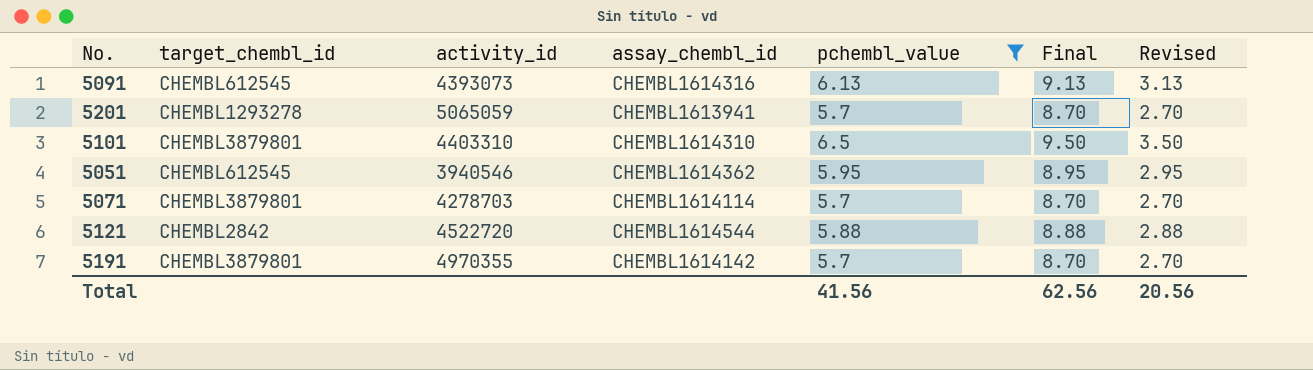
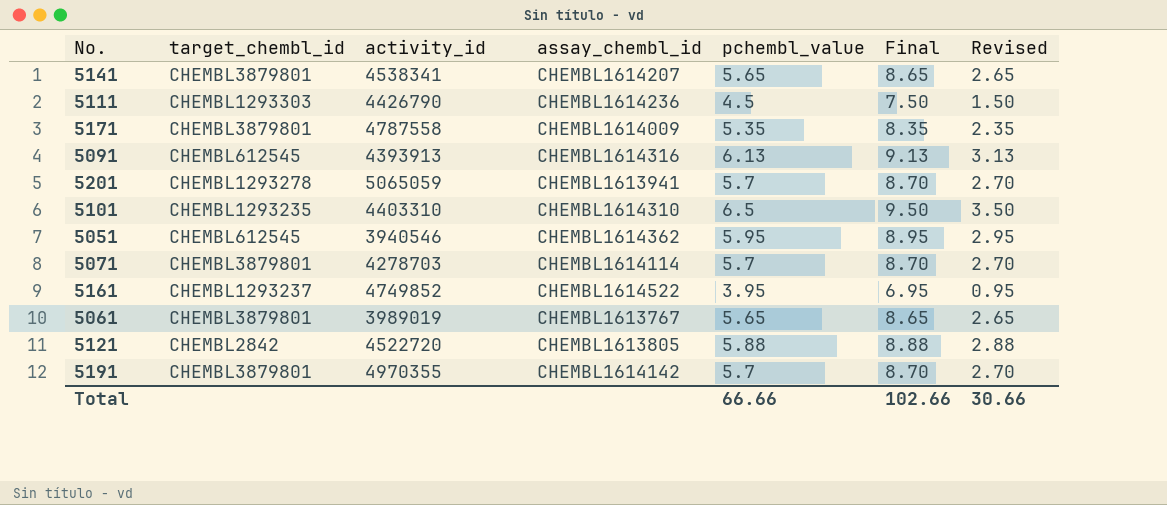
filter: pchembl_value >= 5.7 -> none
5091 | activity_id: 4393073 -> 4393913
5101 | target_chembl_id: CHEMBL3879801 -> CHEMBL1293235
5121 | assay_chembl_id: CHEMBL1614544 -> CHEMBL1613805
Total | pchembl_value: 41.56 -> 66.66
Total | Final: 62.56 -> 102.66
Total | Revised: 20.56 -> 30.66

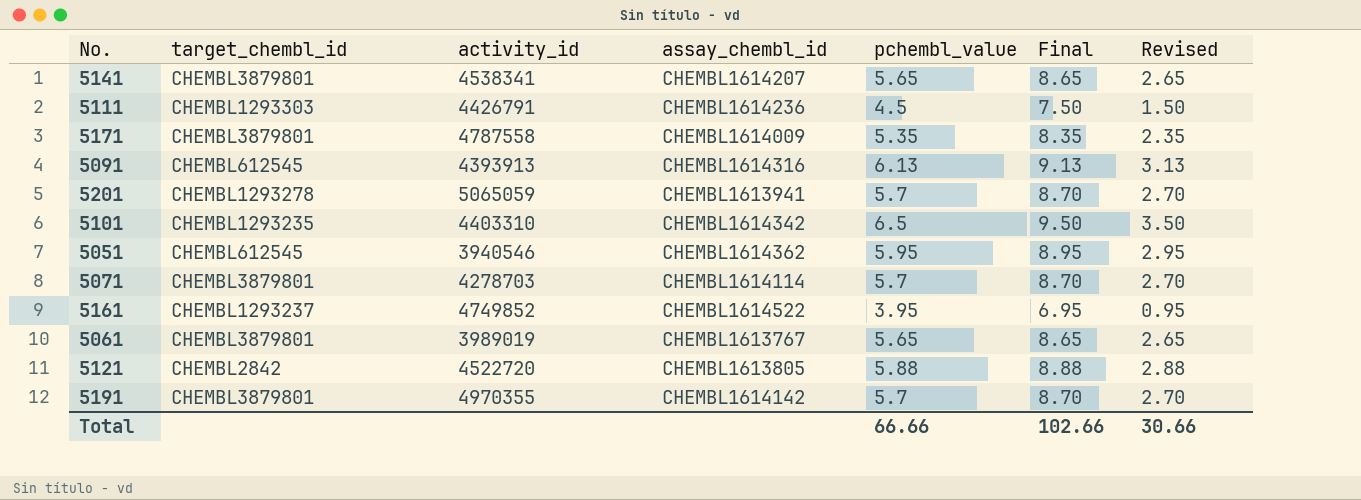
5111 | activity_id: 4426790 -> 4426791
5101 | assay_chembl_id: CHEMBL1614310 -> CHEMBL1614342

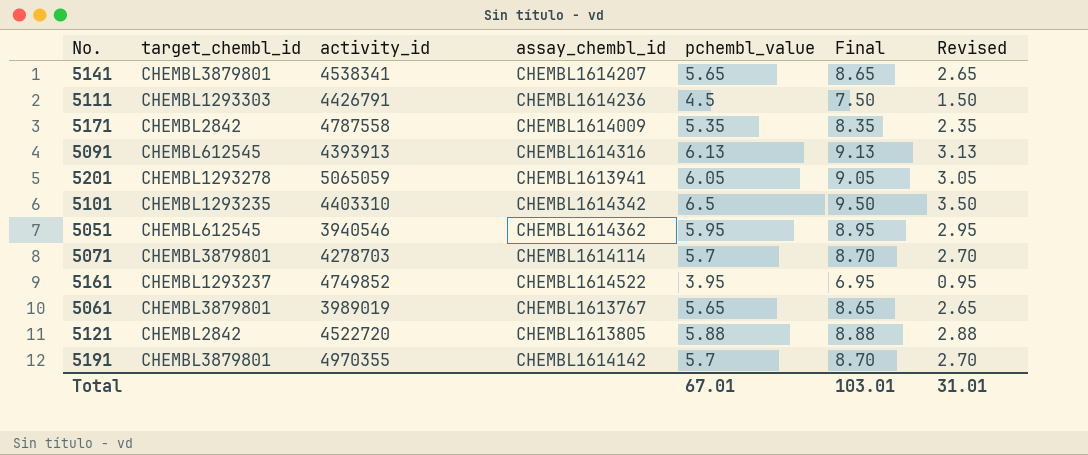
5171 | target_chembl_id: CHEMBL3879801 -> CHEMBL2842
5201 | pchembl_value: 5.7 -> 6.05
5201 | Final: 8.70 -> 9.05
5201 | Revised: 2.70 -> 3.05
Total | pchembl_value: 66.66 -> 67.01
Total | Final: 102.66 -> 103.01
Total | Revised: 30.66 -> 31.01

